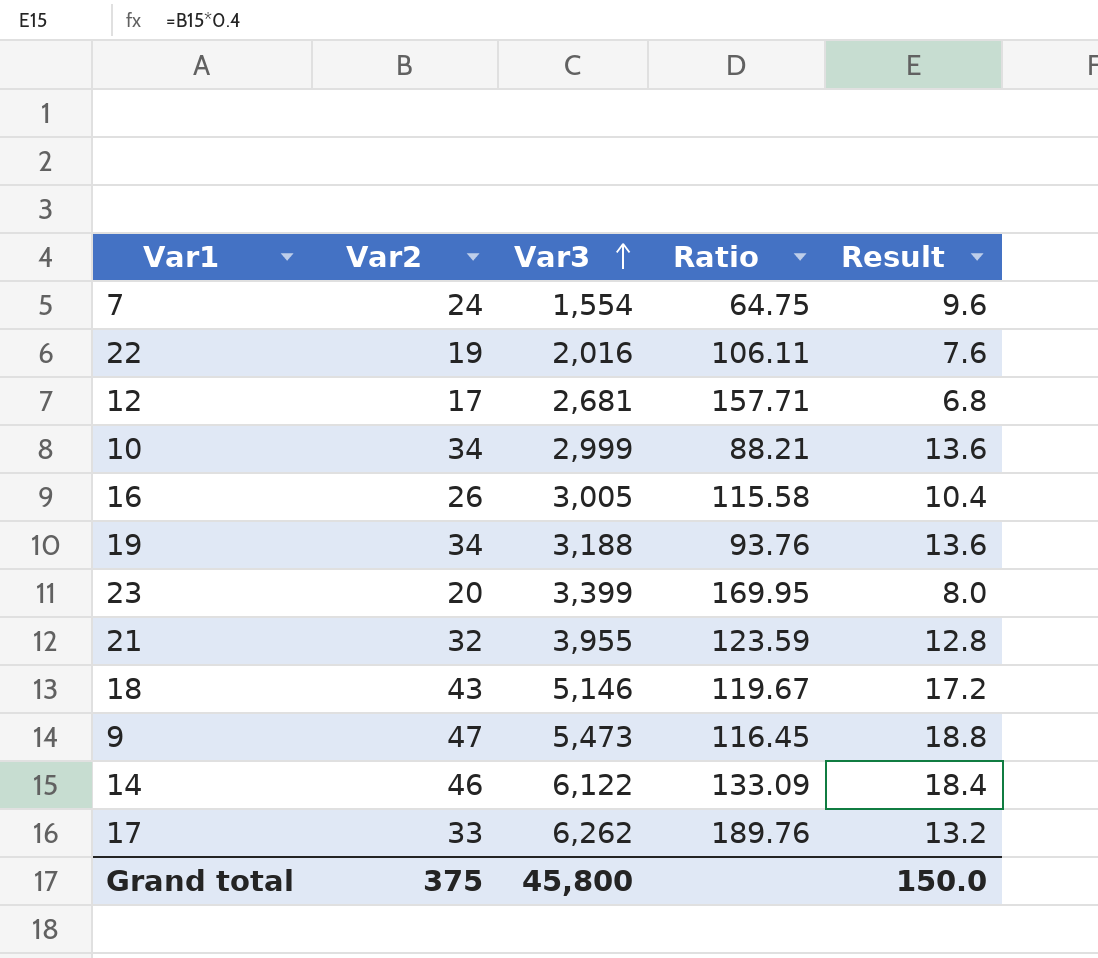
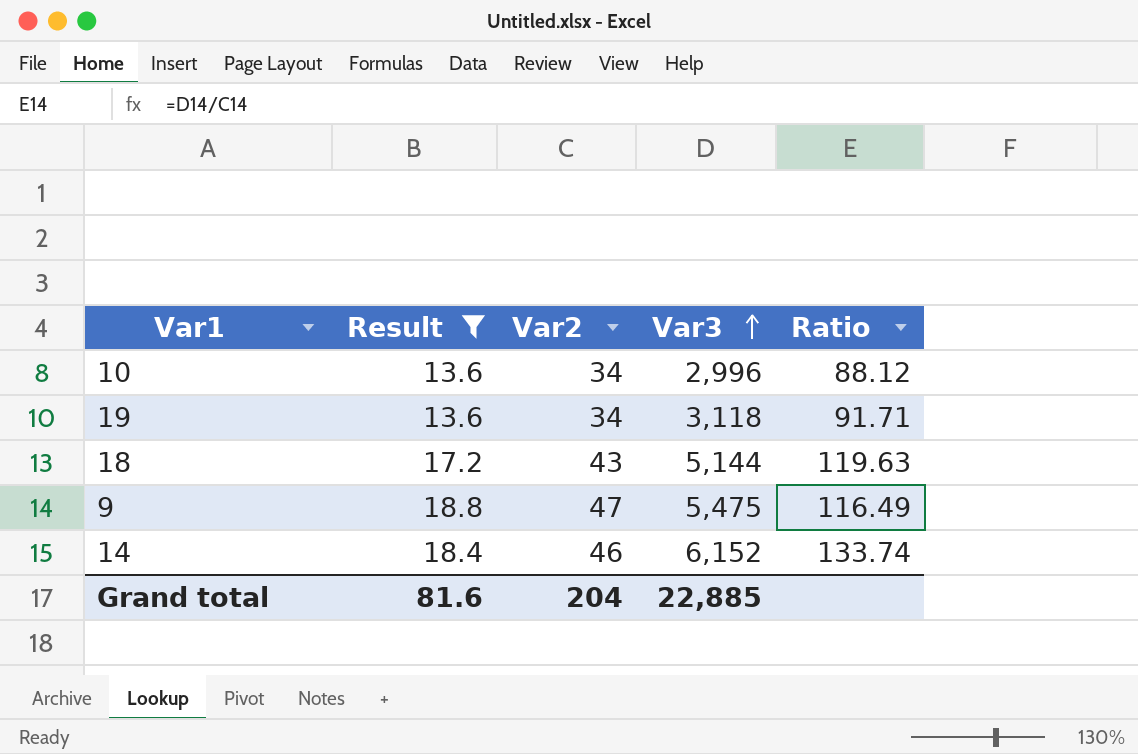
filter: none -> Result >= 13.6
column Result | position: 5 -> 2
10 | Var3: 2,999 -> 2,996
10 | Ratio: 88.21 -> 88.12
19 | Var3: 3,188 -> 3,118
19 | Ratio: 93.76 -> 91.71
18 | Var3: 5,146 -> 5,144
18 | Ratio: 119.67 -> 119.63
9 | Var3: 5,473 -> 5,475
9 | Ratio: 116.45 -> 116.49
14 | Var3: 6,122 -> 6,152
14 | Ratio: 133.09 -> 133.74
Grand total | Result: 150.0 -> 81.6
Grand total | Var2: 375 -> 204
Grand total | Var3: 45,800 -> 22,885

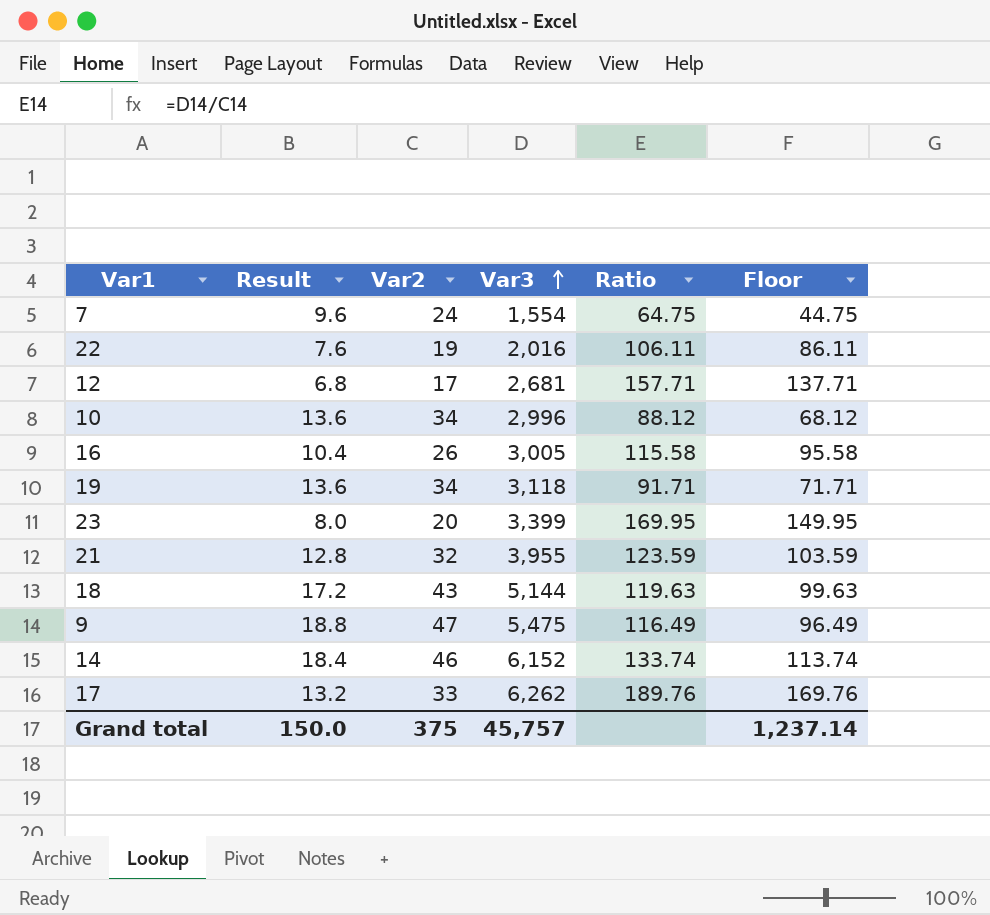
filter: Result >= 13.6 -> none
column Floor | formula: none -> [Ratio] - 20
Grand total | Result: 81.6 -> 150.0
Grand total | Var2: 204 -> 375
Grand total | Var3: 22,885 -> 45,757

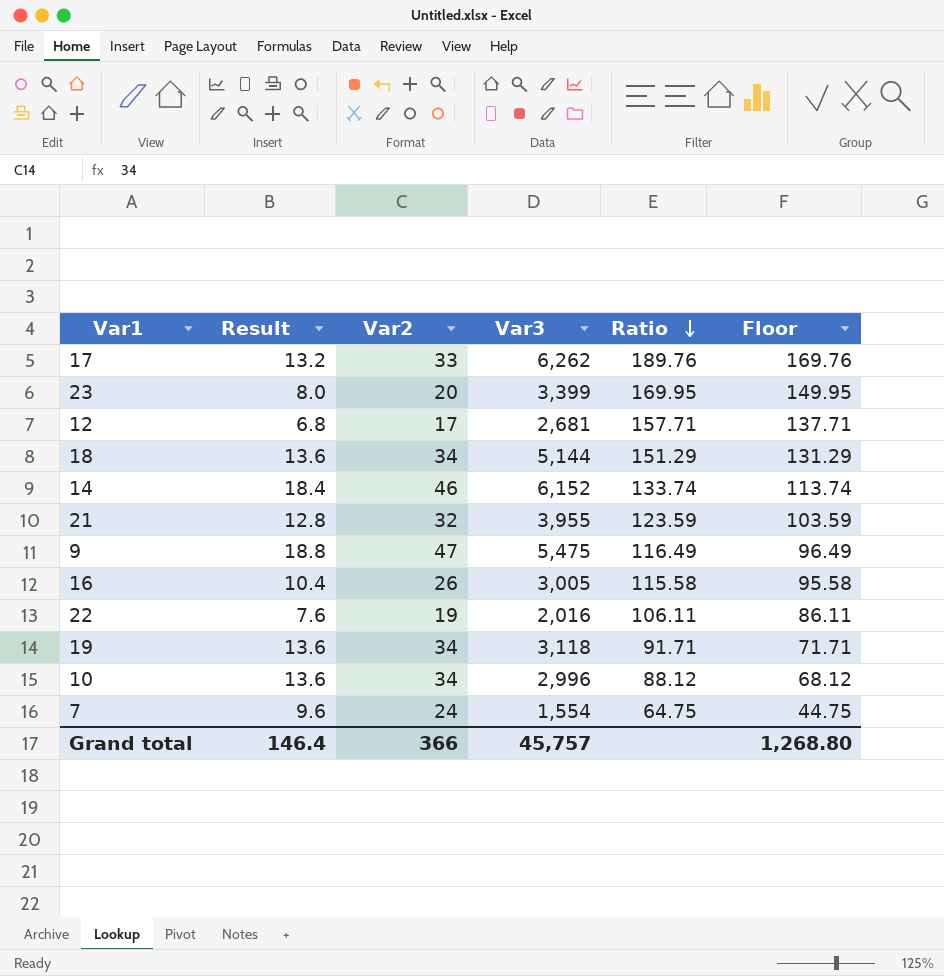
row order: Var3 ascending -> Ratio descending
18 | Result: 17.2 -> 13.6
18 | Var2: 43 -> 34
18 | Ratio: 119.63 -> 151.29
18 | Floor: 99.63 -> 131.29
Grand total | Result: 150.0 -> 146.4
Grand total | Var2: 375 -> 366
Grand total | Floor: 1,237.14 -> 1,268.80

